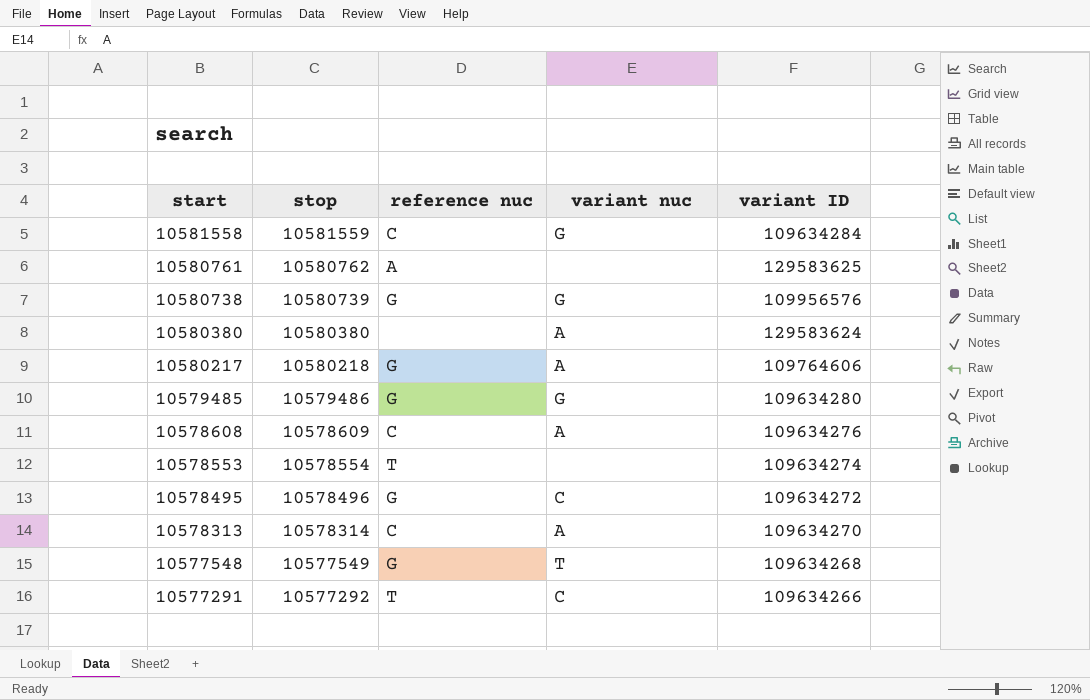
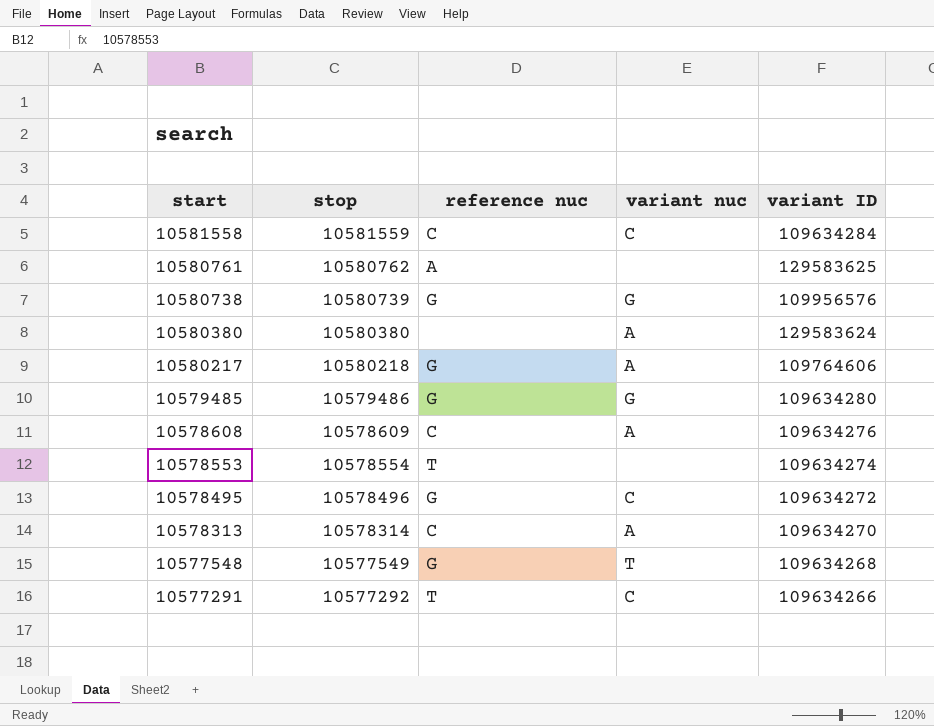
10581558 | variant nuc: G -> C

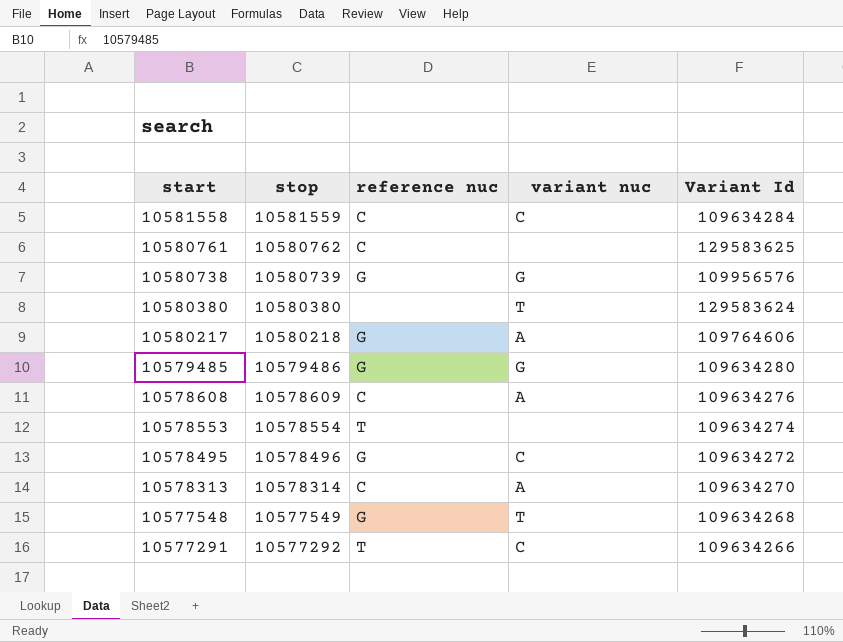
column name: variant ID -> Variant Id
10580761 | reference nuc: A -> C
10580380 | variant nuc: A -> T

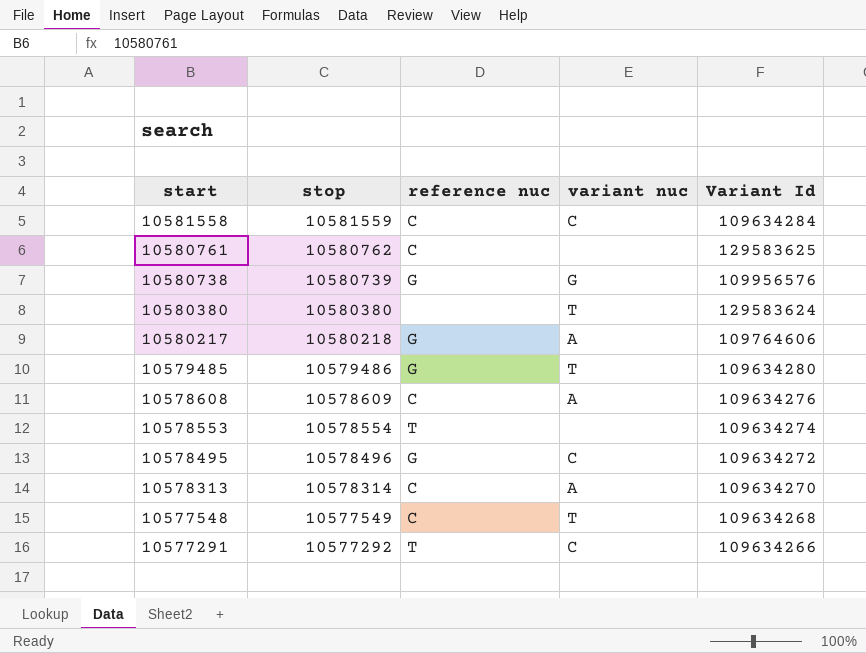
10579485 | variant nuc: G -> T
10577548 | reference nuc: G -> C

